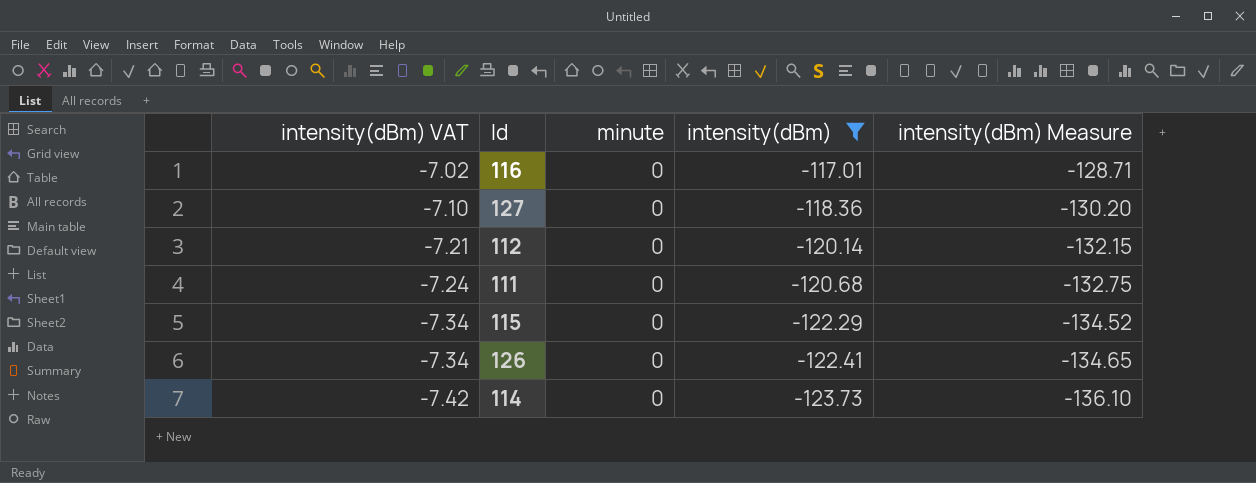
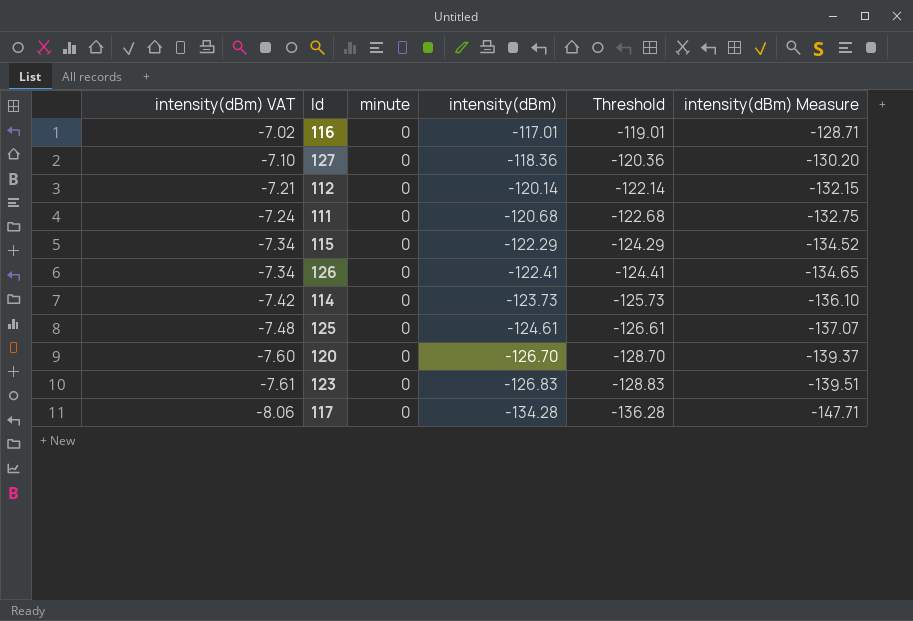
filter: intensity(dBm) >= -123.73 -> none
column Threshold | formula: none -> [intensity(dBm)] - 2

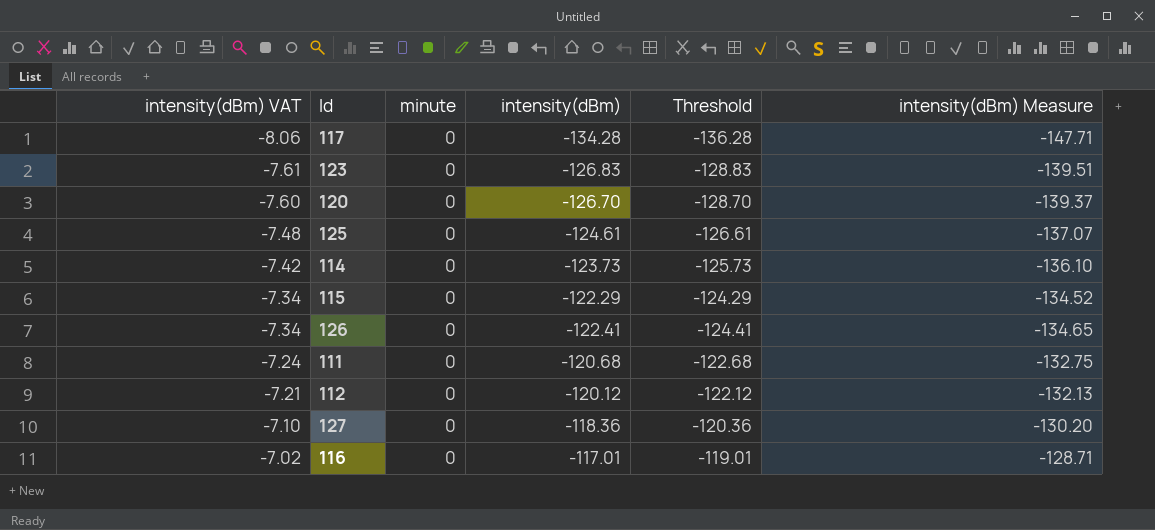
row order: intensity(dBm) VAT descending -> intensity(dBm) VAT ascending
112 | intensity(dBm): -120.14 -> -120.12
112 | Threshold: -122.14 -> -122.12
112 | intensity(dBm) Measure: -132.15 -> -132.13

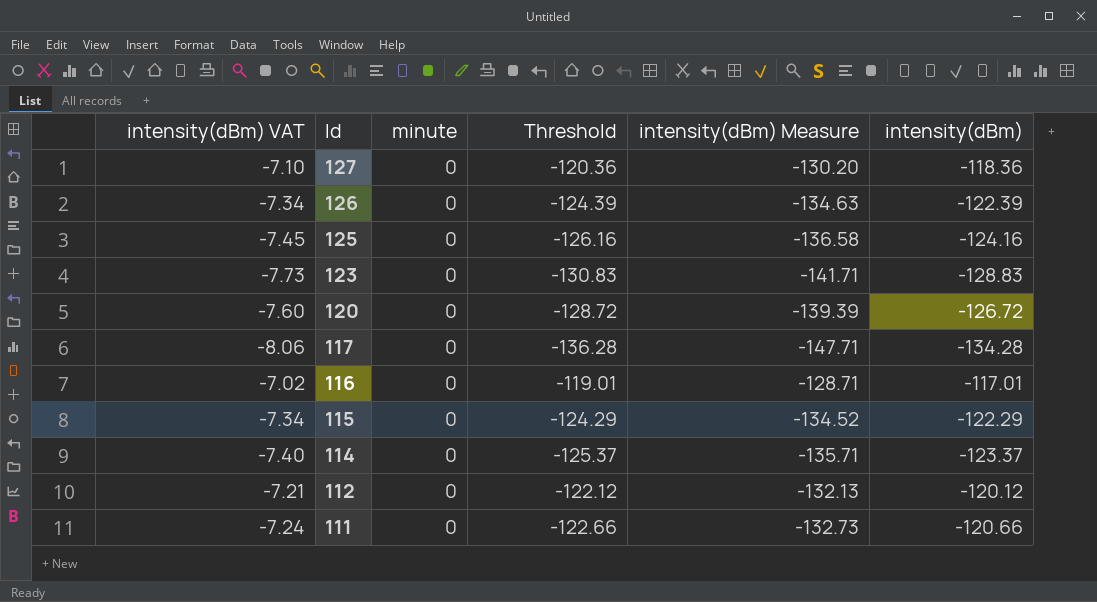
row order: intensity(dBm) VAT ascending -> Id descending
column intensity(dBm) | position: 4 -> 6
126 | Threshold: -124.41 -> -124.39
126 | intensity(dBm) Measure: -134.65 -> -134.63
126 | intensity(dBm): -122.41 -> -122.39
125 | intensity(dBm) VAT: -7.48 -> -7.45
125 | Threshold: -126.61 -> -126.16
125 | intensity(dBm) Measure: -137.07 -> -136.58
125 | intensity(dBm): -124.61 -> -124.16
123 | intensity(dBm) VAT: -7.61 -> -7.73
123 | Threshold: -128.83 -> -130.83
123 | intensity(dBm) Measure: -139.51 -> -141.71
123 | intensity(dBm): -126.83 -> -128.83
120 | Threshold: -128.70 -> -128.72
120 | intensity(dBm) Measure: -139.37 -> -139.39
120 | intensity(dBm): -126.70 -> -126.72
114 | intensity(dBm) VAT: -7.42 -> -7.40
114 | Threshold: -125.73 -> -125.37
114 | intensity(dBm) Measure: -136.10 -> -135.71
114 | intensity(dBm): -123.73 -> -123.37
111 | Threshold: -122.68 -> -122.66
111 | intensity(dBm) Measure: -132.75 -> -132.73
111 | intensity(dBm): -120.68 -> -120.66

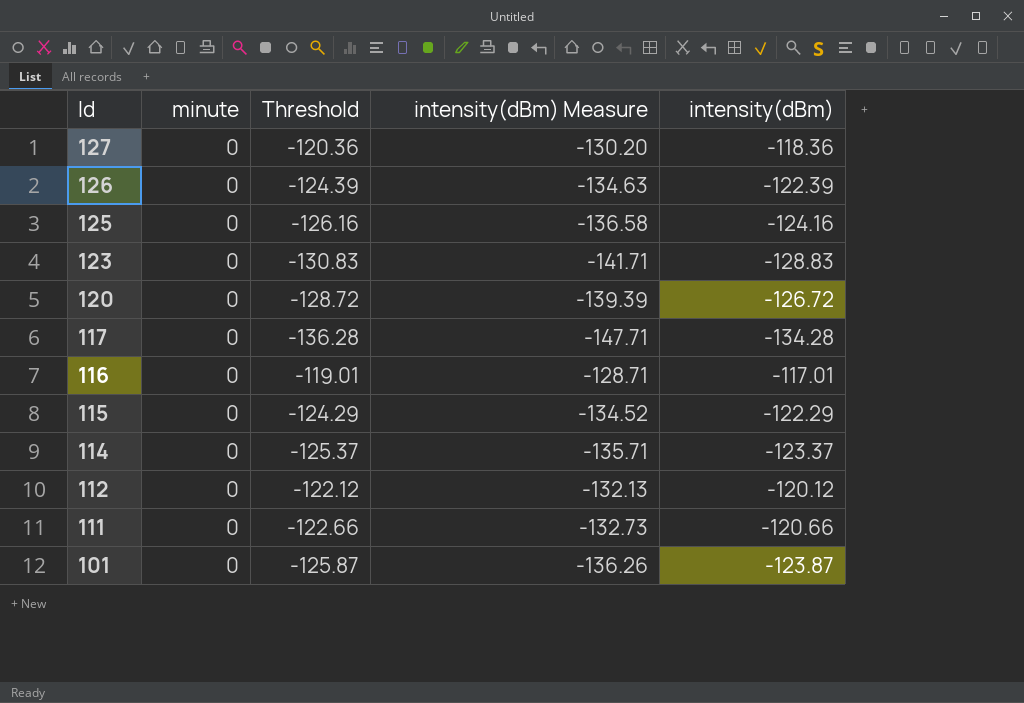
column intensity(dBm) VAT | formula: [intensity(dBm)] * 0.06 -> none
row 101: none -> 0 | -125.87 | -136.26 | -123.87

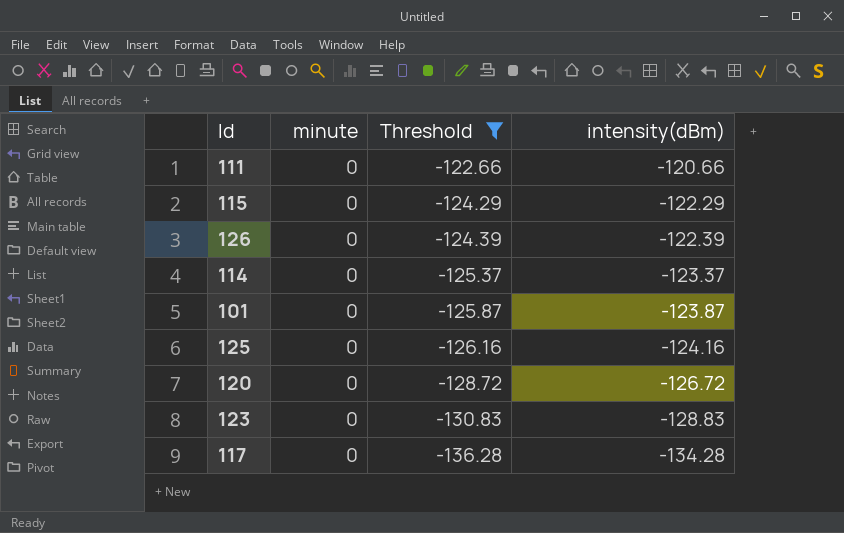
filter: none -> Threshold <= -122.66
row order: Id descending -> Threshold descending
column intensity(dBm) Measure | formula: [intensity(dBm)] * 1.1 -> none

